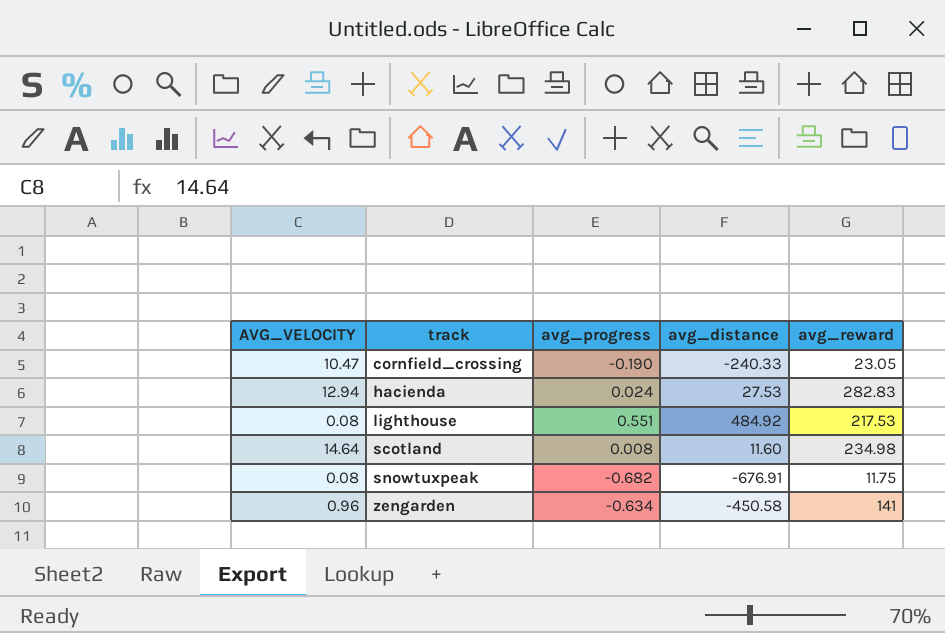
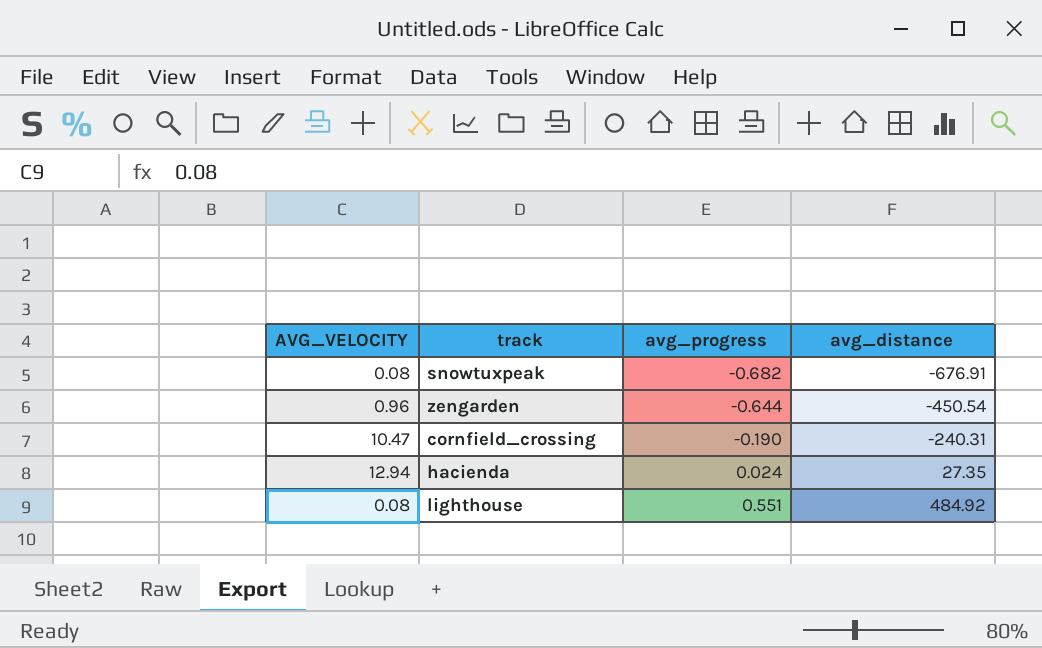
row order: track ascending -> avg_progress ascending
column avg_reward | position: 5 -> none
row scotland: 14.64 | 0.008 | 11.60 | 234.98 -> none
zengarden | avg_progress: -0.634 -> -0.644
zengarden | avg_distance: -450.58 -> -450.54
cornfield_crossing | avg_distance: -240.33 -> -240.31
hacienda | avg_distance: 27.53 -> 27.35

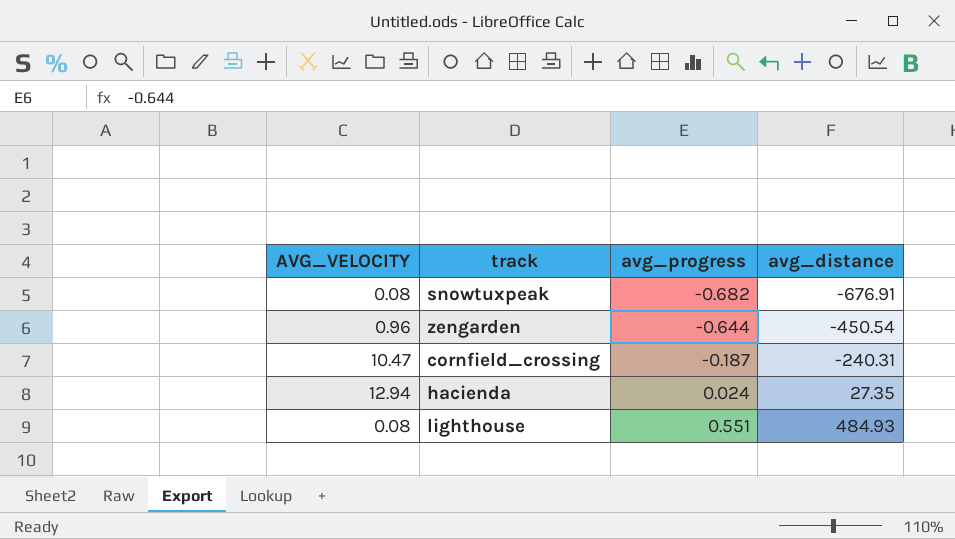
cornfield_crossing | avg_progress: -0.190 -> -0.187
lighthouse | avg_distance: 484.92 -> 484.93

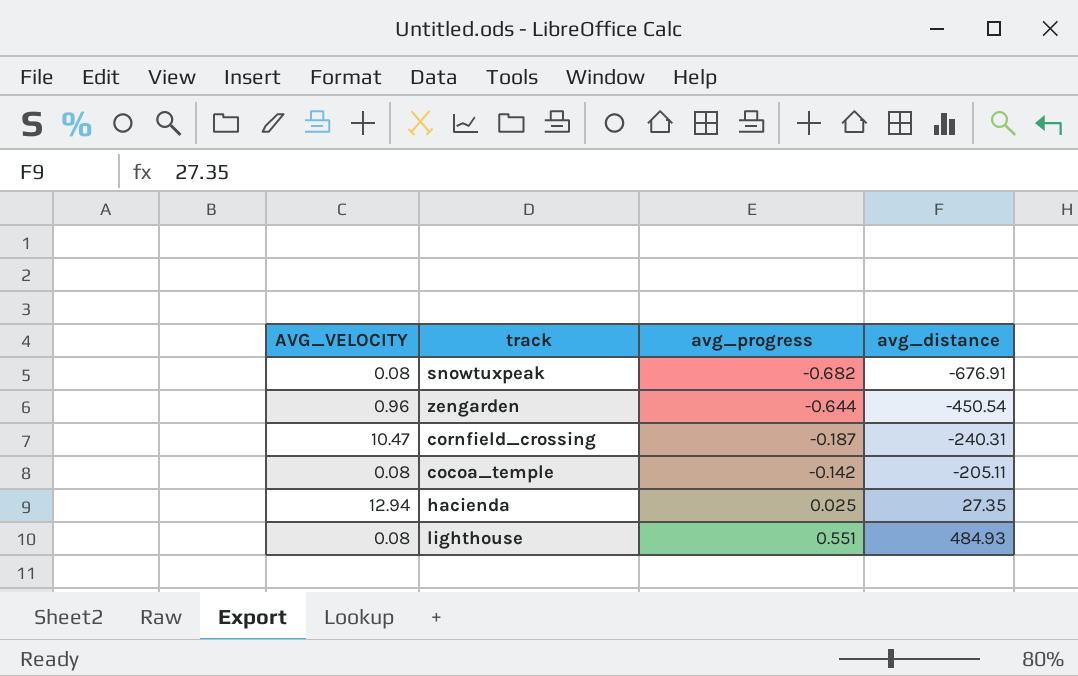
row cocoa_temple: none -> 0.08 | -0.142 | -205.11
hacienda | avg_progress: 0.024 -> 0.025

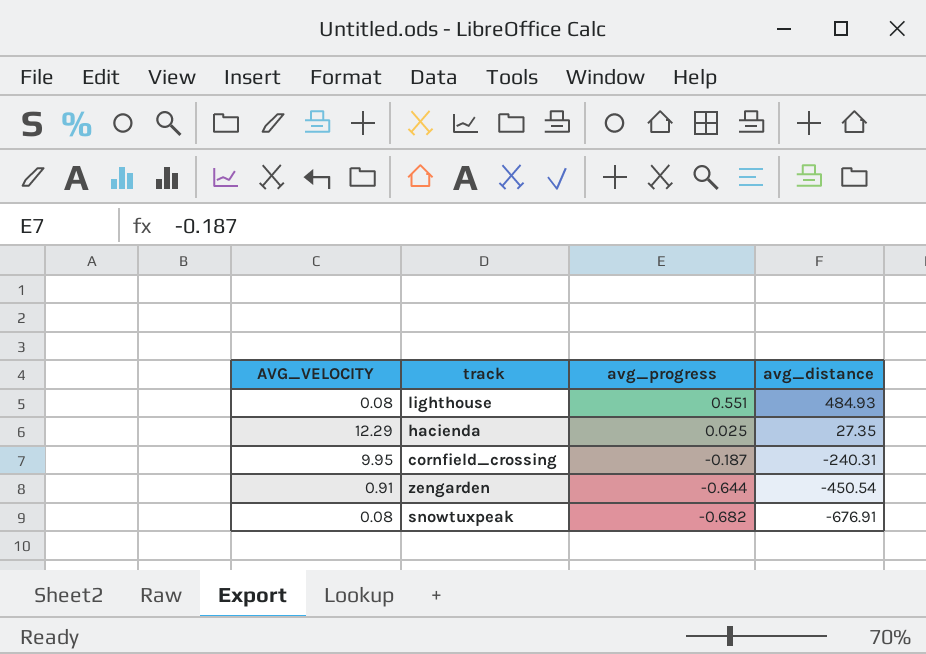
row order: avg_progress ascending -> avg_progress descending
row cocoa_temple: 0.08 | -0.142 | -205.11 -> none
hacienda | AVG_VELOCITY: 12.94 -> 12.29
cornfield_crossing | AVG_VELOCITY: 10.47 -> 9.95
zengarden | AVG_VELOCITY: 0.96 -> 0.91

